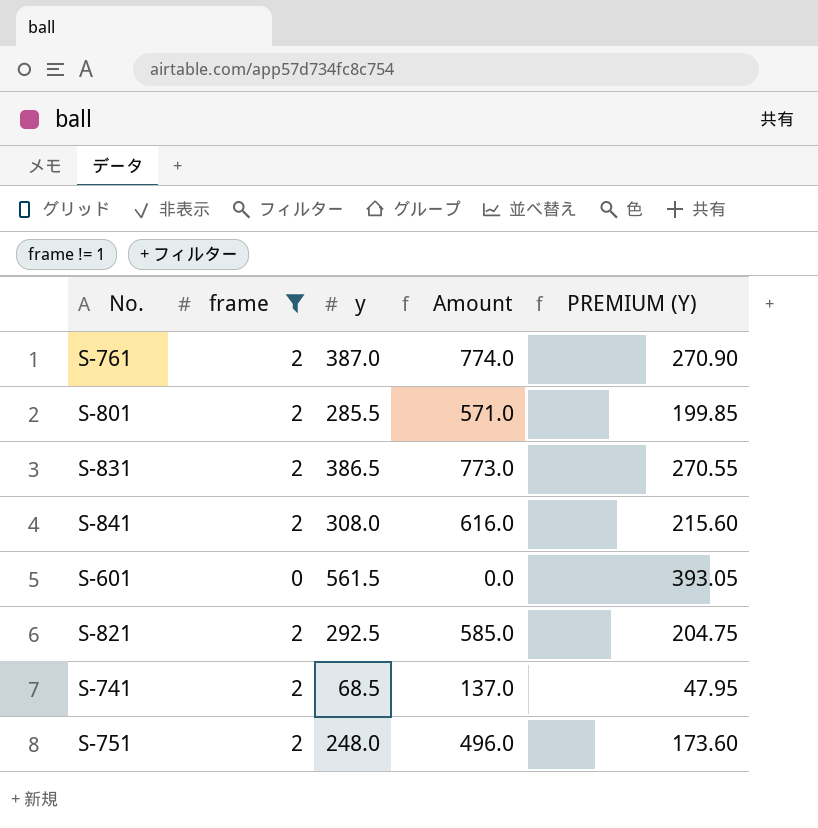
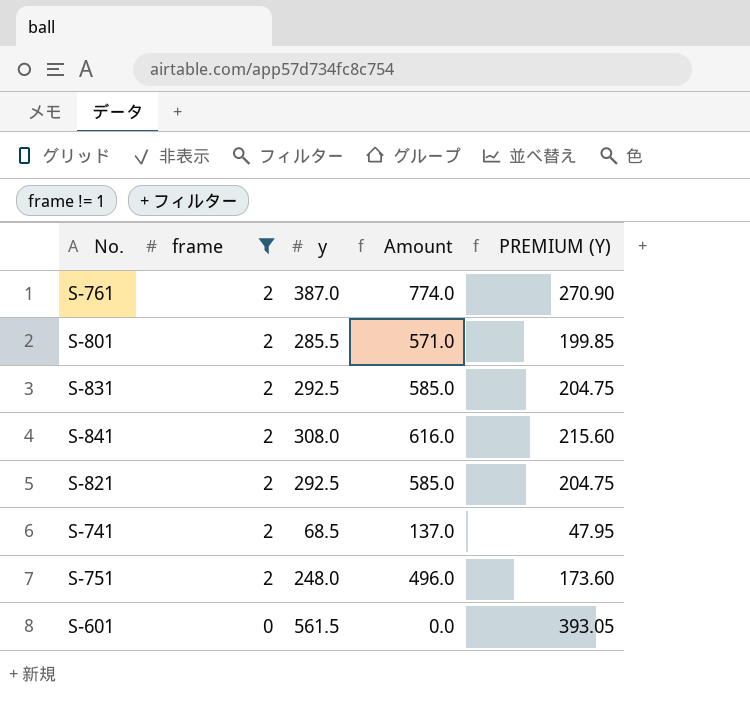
row order: none -> frame descending
S-831 | y: 386.5 -> 292.5
S-831 | Amount: 773.0 -> 585.0
S-831 | PREMIUM (Y): 270.55 -> 204.75

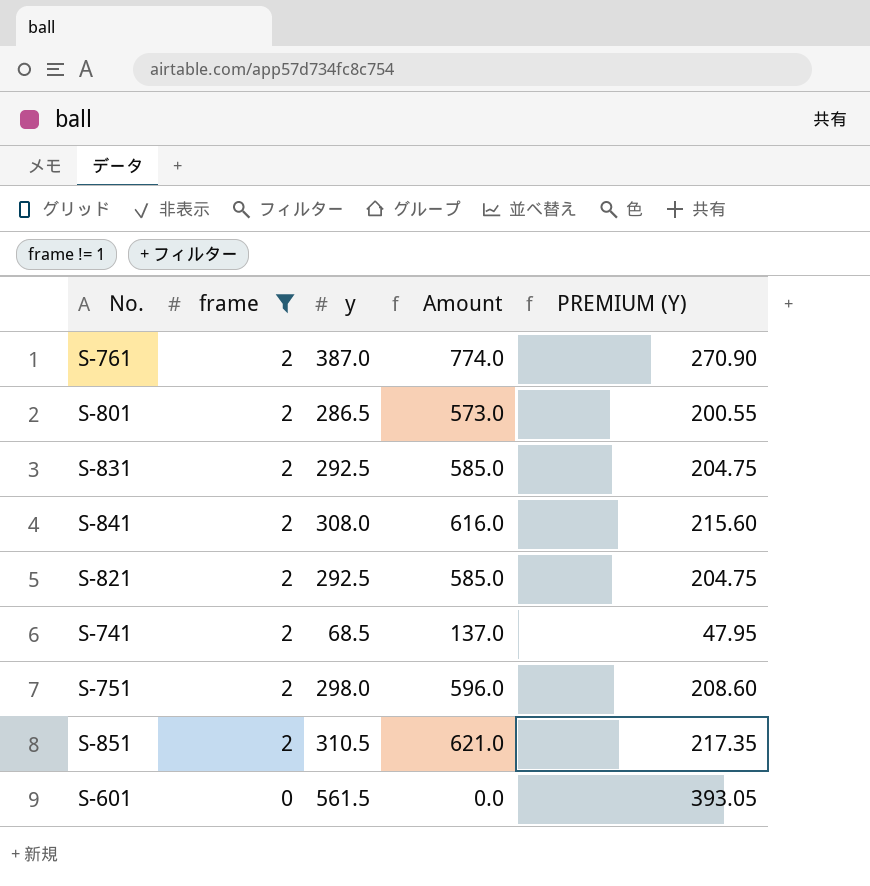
S-801 | y: 285.5 -> 286.5
S-801 | Amount: 571.0 -> 573.0
S-801 | PREMIUM (Y): 199.85 -> 200.55
S-751 | y: 248.0 -> 298.0
S-751 | Amount: 496.0 -> 596.0
S-751 | PREMIUM (Y): 173.60 -> 208.60
row S-851: none -> 2 | 310.5 | 621.0 | 217.35

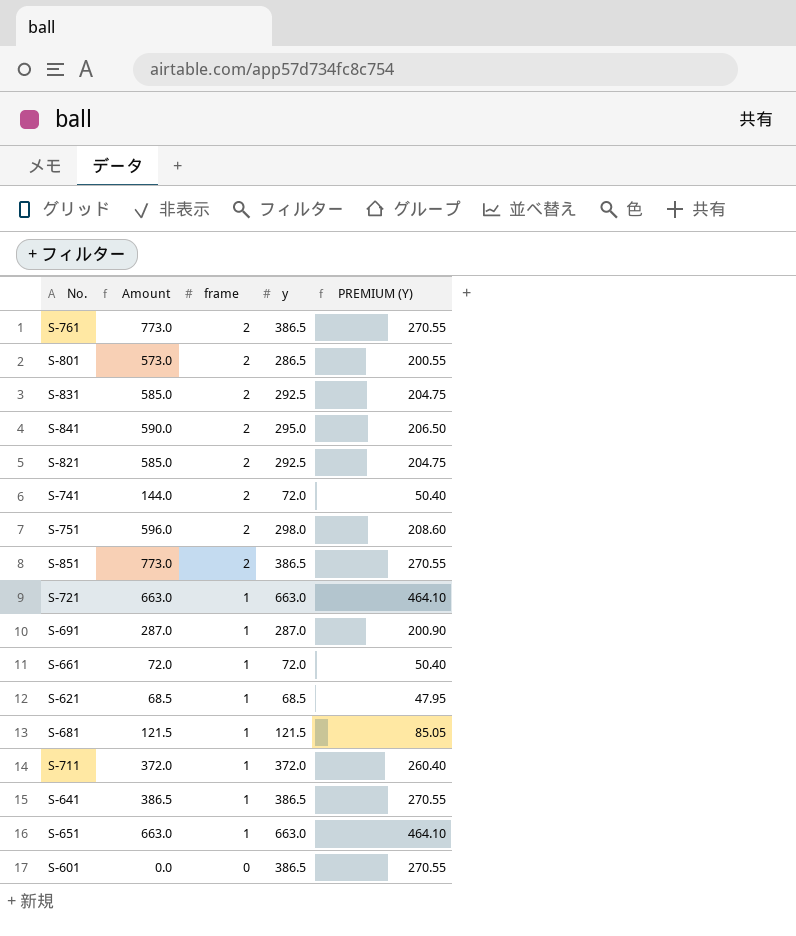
filter: frame != 1 -> none
column Amount | position: 4 -> 2
S-761 | Amount: 774.0 -> 773.0
S-761 | y: 387.0 -> 386.5
S-761 | PREMIUM (Y): 270.90 -> 270.55
S-841 | Amount: 616.0 -> 590.0
S-841 | y: 308.0 -> 295.0
S-841 | PREMIUM (Y): 215.60 -> 206.50
S-741 | Amount: 137.0 -> 144.0
S-741 | y: 68.5 -> 72.0
S-741 | PREMIUM (Y): 47.95 -> 50.40
S-851 | Amount: 621.0 -> 773.0
S-851 | y: 310.5 -> 386.5
S-851 | PREMIUM (Y): 217.35 -> 270.55
S-601 | y: 561.5 -> 386.5
S-601 | PREMIUM (Y): 393.05 -> 270.55

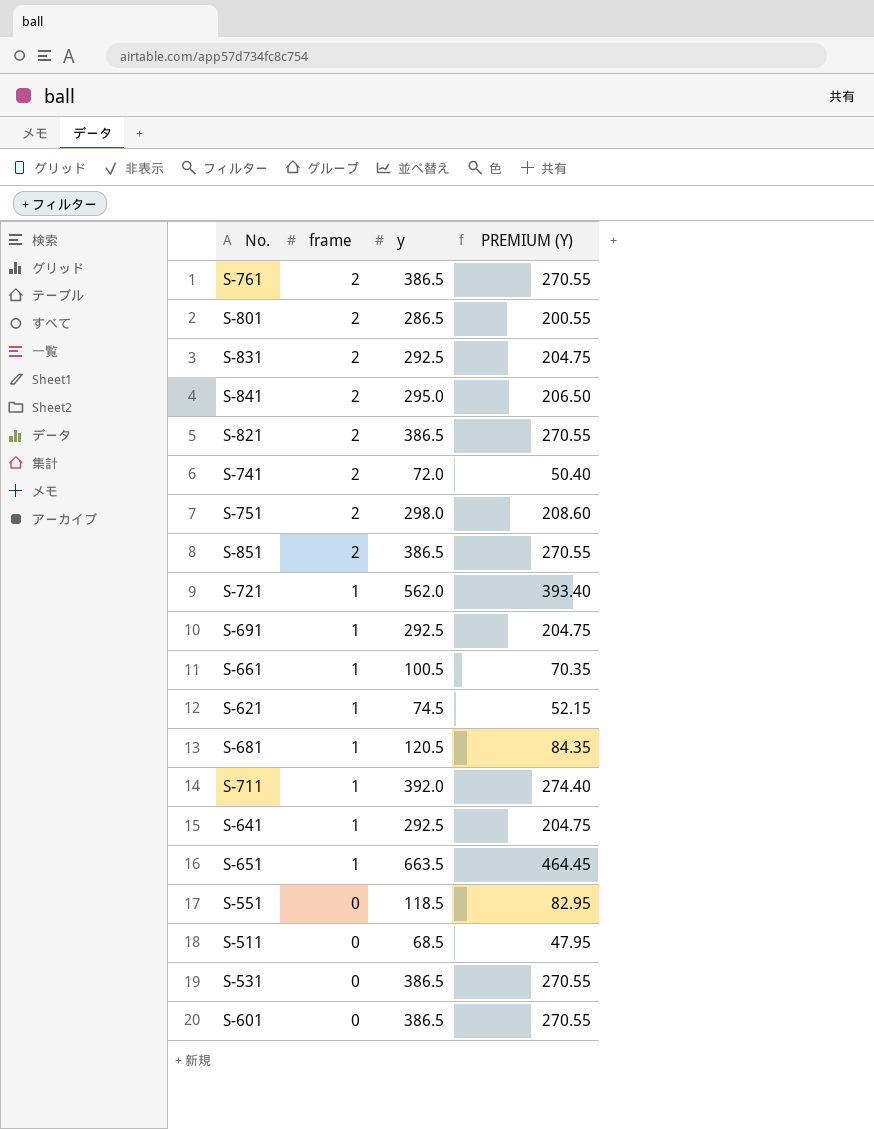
column Amount | formula: [frame] * [y] -> none
S-821 | y: 292.5 -> 386.5
S-821 | PREMIUM (Y): 204.75 -> 270.55
S-721 | y: 663.0 -> 562.0
S-721 | PREMIUM (Y): 464.10 -> 393.40
S-691 | y: 287.0 -> 292.5
S-691 | PREMIUM (Y): 200.90 -> 204.75
S-661 | y: 72.0 -> 100.5
S-661 | PREMIUM (Y): 50.40 -> 70.35
S-621 | y: 68.5 -> 74.5
S-621 | PREMIUM (Y): 47.95 -> 52.15
S-681 | y: 121.5 -> 120.5
S-681 | PREMIUM (Y): 85.05 -> 84.35
S-711 | y: 372.0 -> 392.0
S-711 | PREMIUM (Y): 260.40 -> 274.40
S-641 | y: 386.5 -> 292.5
S-641 | PREMIUM (Y): 270.55 -> 204.75
S-651 | y: 663.0 -> 663.5
S-651 | PREMIUM (Y): 464.10 -> 464.45
row S-551: none -> 0 | 118.5 | 82.95
row S-511: none -> 0 | 68.5 | 47.95
row S-531: none -> 0 | 386.5 | 270.55

